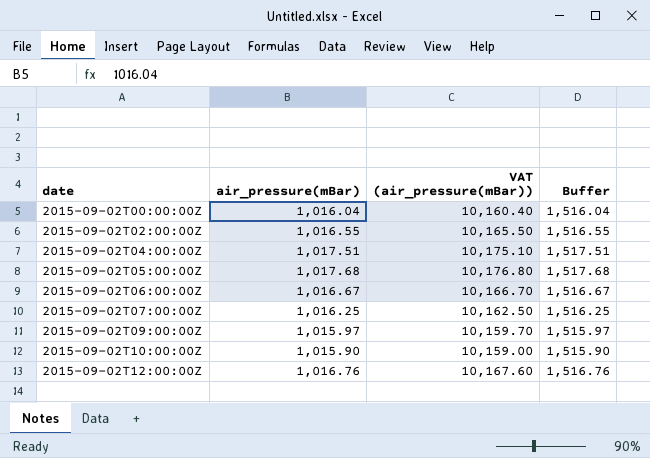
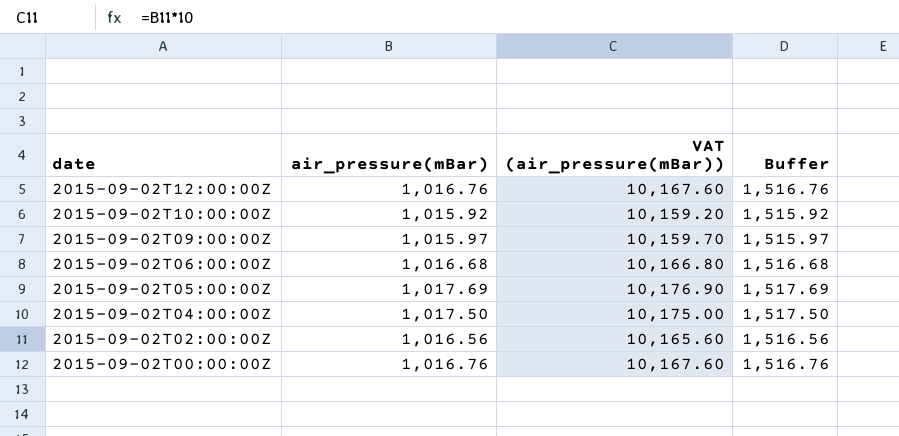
row order: date ascending -> date descending
row 2015-09-02T07:00:00Z: 1,016.25 | 10,162.50 | 1,516.25 -> none
2015-09-02T10:00:00Z | air_pressure(mBar): 1,015.90 -> 1,015.92
2015-09-02T10:00:00Z | VAT (air_pressure(mBar)): 10,159.00 -> 10,159.20
2015-09-02T10:00:00Z | Buffer: 1,515.90 -> 1,515.92
2015-09-02T06:00:00Z | air_pressure(mBar): 1,016.67 -> 1,016.68
2015-09-02T06:00:00Z | VAT (air_pressure(mBar)): 10,166.70 -> 10,166.80
2015-09-02T06:00:00Z | Buffer: 1,516.67 -> 1,516.68
2015-09-02T05:00:00Z | air_pressure(mBar): 1,017.68 -> 1,017.69
2015-09-02T05:00:00Z | VAT (air_pressure(mBar)): 10,176.80 -> 10,176.90
2015-09-02T05:00:00Z | Buffer: 1,517.68 -> 1,517.69
2015-09-02T04:00:00Z | air_pressure(mBar): 1,017.51 -> 1,017.50
2015-09-02T04:00:00Z | VAT (air_pressure(mBar)): 10,175.10 -> 10,175.00
2015-09-02T04:00:00Z | Buffer: 1,517.51 -> 1,517.50
2015-09-02T02:00:00Z | air_pressure(mBar): 1,016.55 -> 1,016.56
2015-09-02T02:00:00Z | VAT (air_pressure(mBar)): 10,165.50 -> 10,165.60
2015-09-02T02:00:00Z | Buffer: 1,516.55 -> 1,516.56
2015-09-02T00:00:00Z | air_pressure(mBar): 1,016.04 -> 1,016.76
2015-09-02T00:00:00Z | VAT (air_pressure(mBar)): 10,160.40 -> 10,167.60
2015-09-02T00:00:00Z | Buffer: 1,516.04 -> 1,516.76

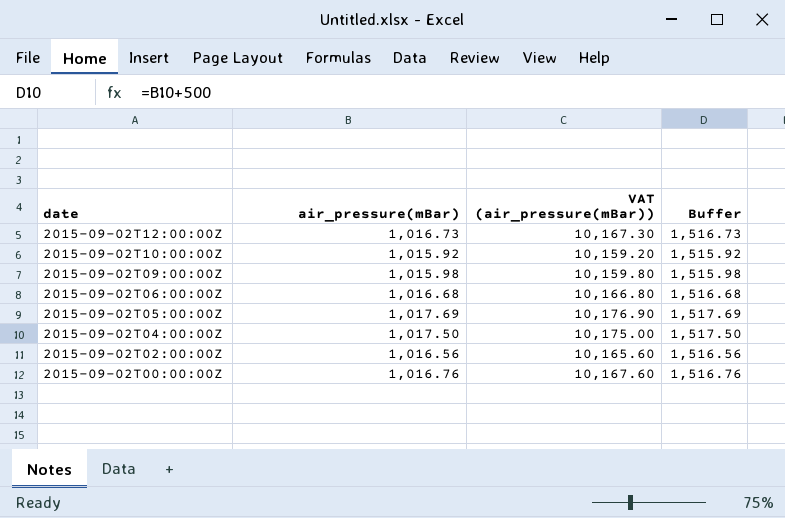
2015-09-02T12:00:00Z | air_pressure(mBar): 1,016.76 -> 1,016.73
2015-09-02T12:00:00Z | VAT (air_pressure(mBar)): 10,167.60 -> 10,167.30
2015-09-02T12:00:00Z | Buffer: 1,516.76 -> 1,516.73
2015-09-02T09:00:00Z | air_pressure(mBar): 1,015.97 -> 1,015.98
2015-09-02T09:00:00Z | VAT (air_pressure(mBar)): 10,159.70 -> 10,159.80
2015-09-02T09:00:00Z | Buffer: 1,515.97 -> 1,515.98

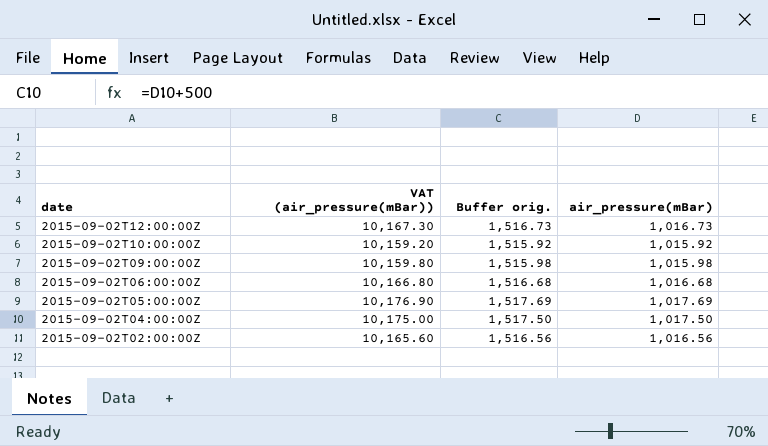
column name: Buffer -> Buffer orig.
column air_pressure(mBar) | position: 2 -> 4
row 2015-09-02T00:00:00Z: 1,016.76 | 10,167.60 | 1,516.76 -> none

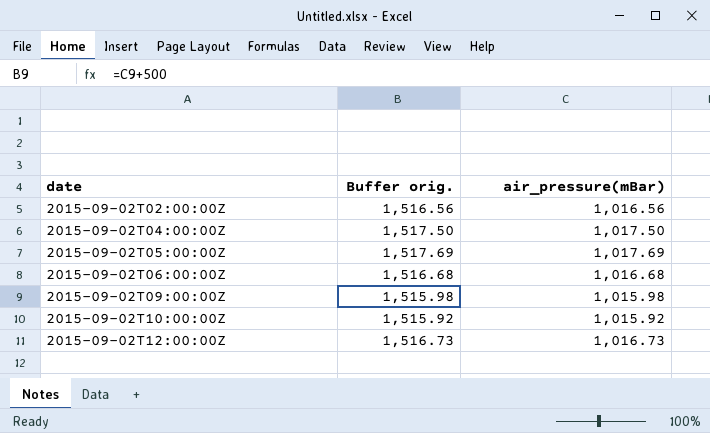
row order: date descending -> date ascending
column VAT (air_pressure(mBar)) | formula: [air_pressure(mBar)] * 10 -> none

